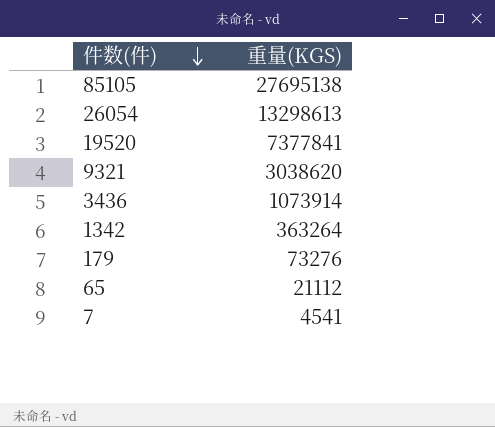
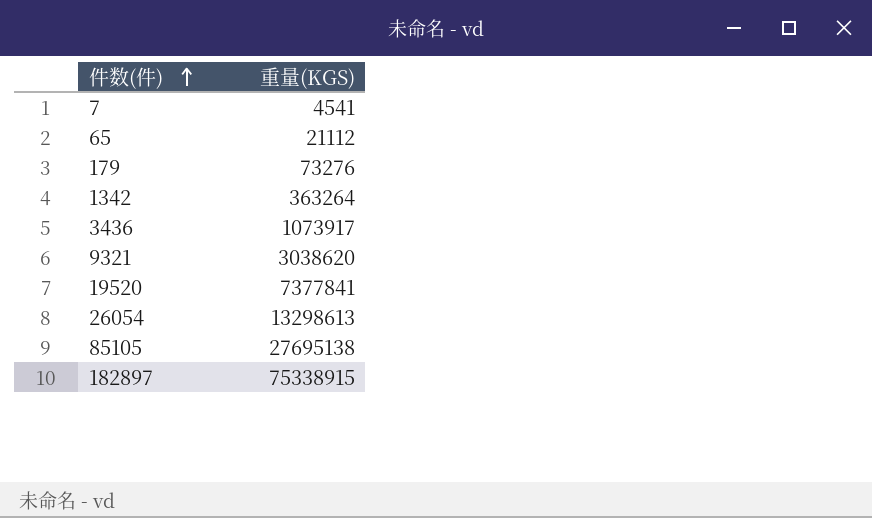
row order: 件数(件) descending -> 件数(件) ascending
3436 | 重量(KGS): 1073914 -> 1073917
row 182897: none -> 75338915

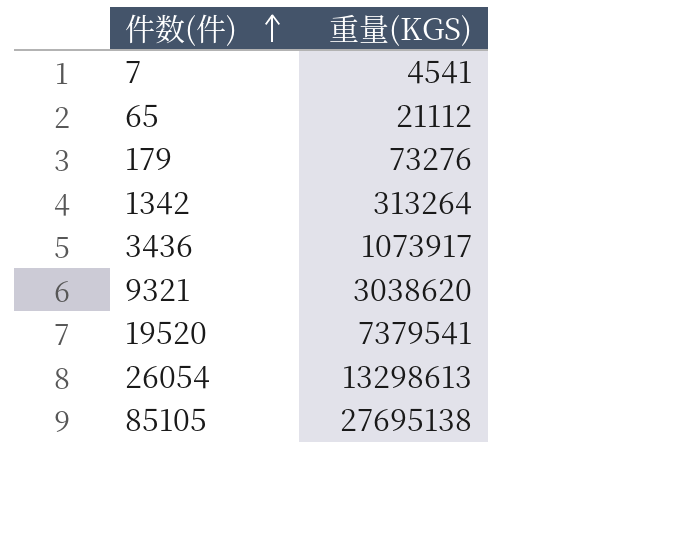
row 182897: 75338915 -> none
1342 | 重量(KGS): 363264 -> 313264
19520 | 重量(KGS): 7377841 -> 7379541

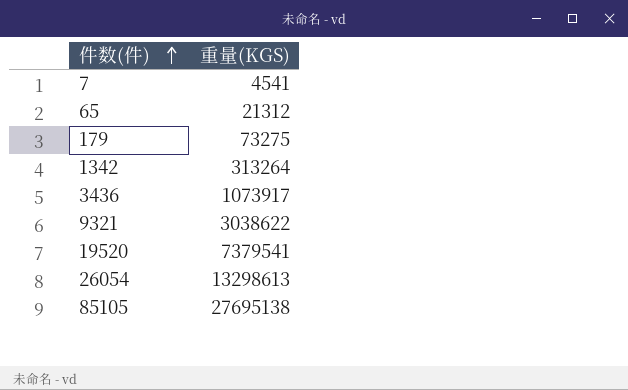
65 | 重量(KGS): 21112 -> 21312
179 | 重量(KGS): 73276 -> 73275
9321 | 重量(KGS): 3038620 -> 3038622

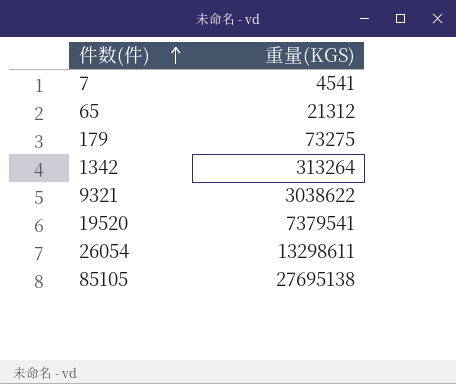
row 3436: 1073917 -> none
26054 | 重量(KGS): 13298613 -> 13298611

